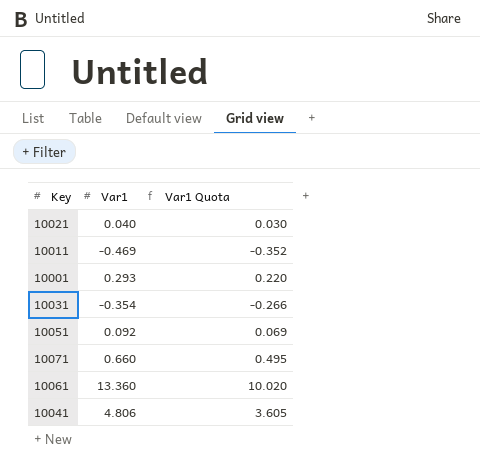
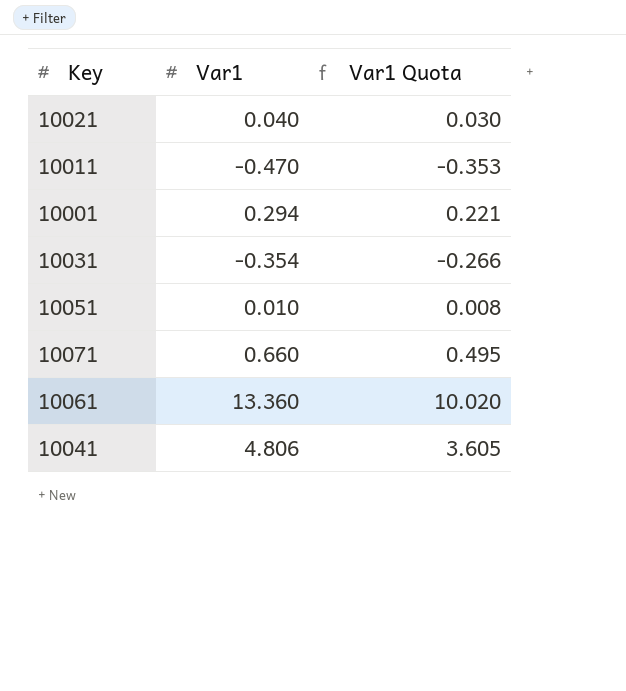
10011 | Var1: -0.469 -> -0.470
10011 | Var1 Quota: -0.352 -> -0.353
10001 | Var1: 0.293 -> 0.294
10001 | Var1 Quota: 0.220 -> 0.221
10051 | Var1: 0.092 -> 0.010
10051 | Var1 Quota: 0.069 -> 0.008

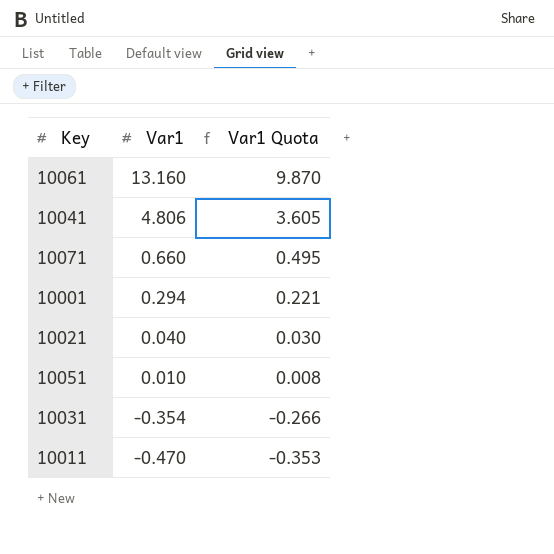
row order: none -> Var1 descending
10061 | Var1: 13.360 -> 13.160
10061 | Var1 Quota: 10.020 -> 9.870

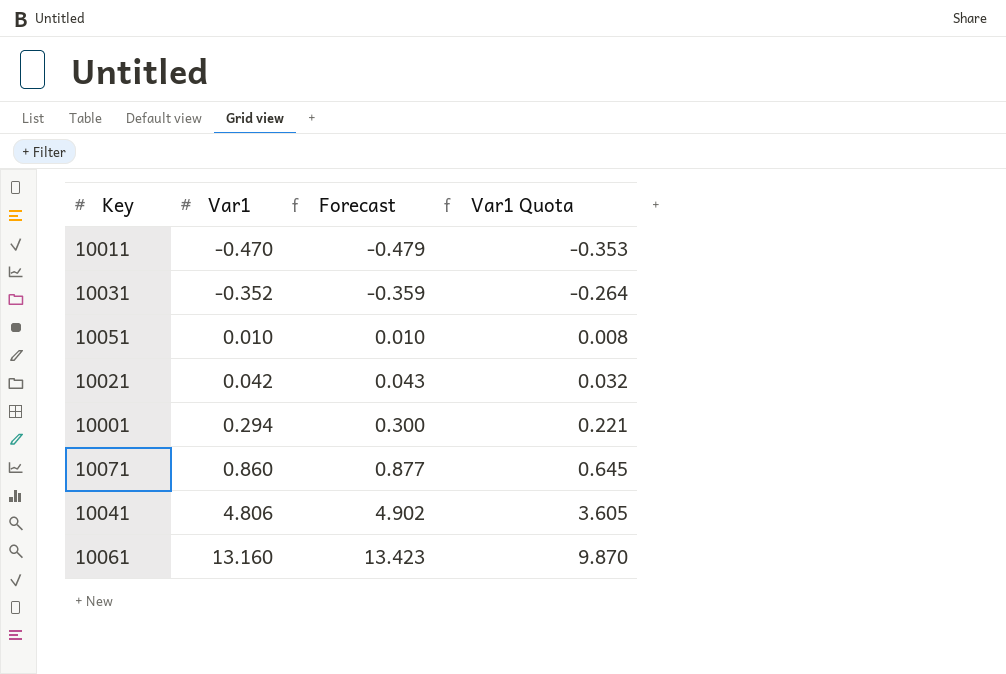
row order: Var1 descending -> Var1 ascending
column Forecast | formula: none -> [Var1] * 1.02
10031 | Var1: -0.354 -> -0.352
10031 | Var1 Quota: -0.266 -> -0.264
10021 | Var1: 0.040 -> 0.042
10021 | Var1 Quota: 0.030 -> 0.032
10071 | Var1: 0.660 -> 0.860
10071 | Var1 Quota: 0.495 -> 0.645

